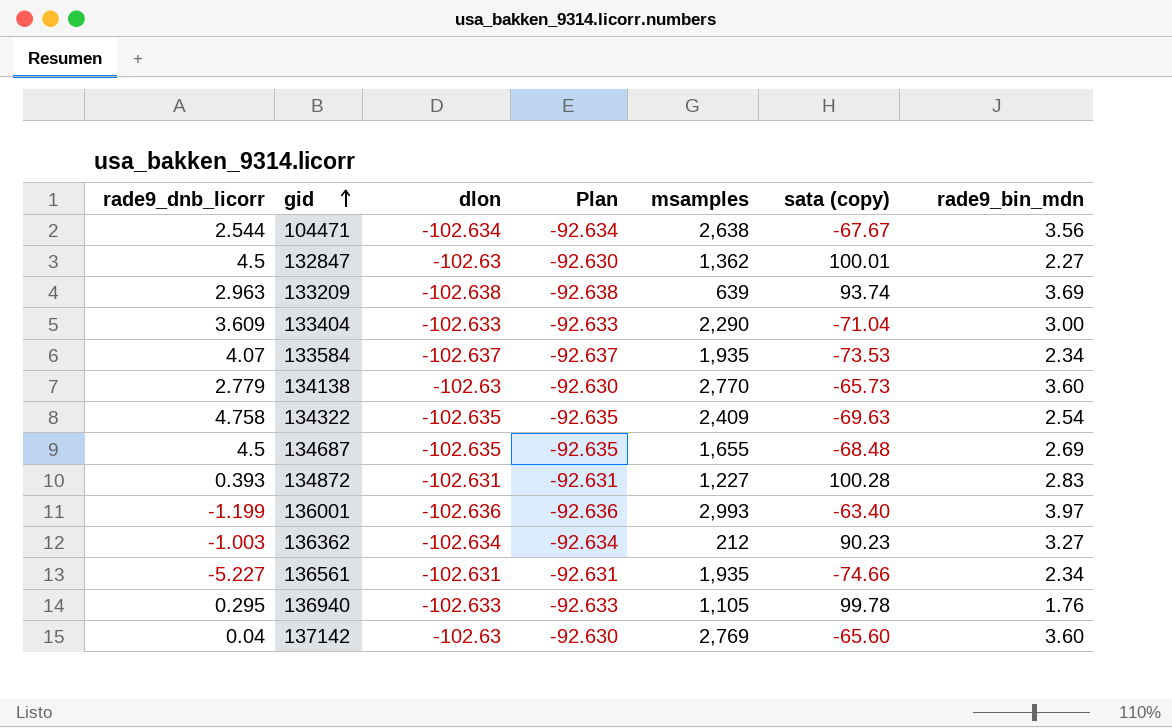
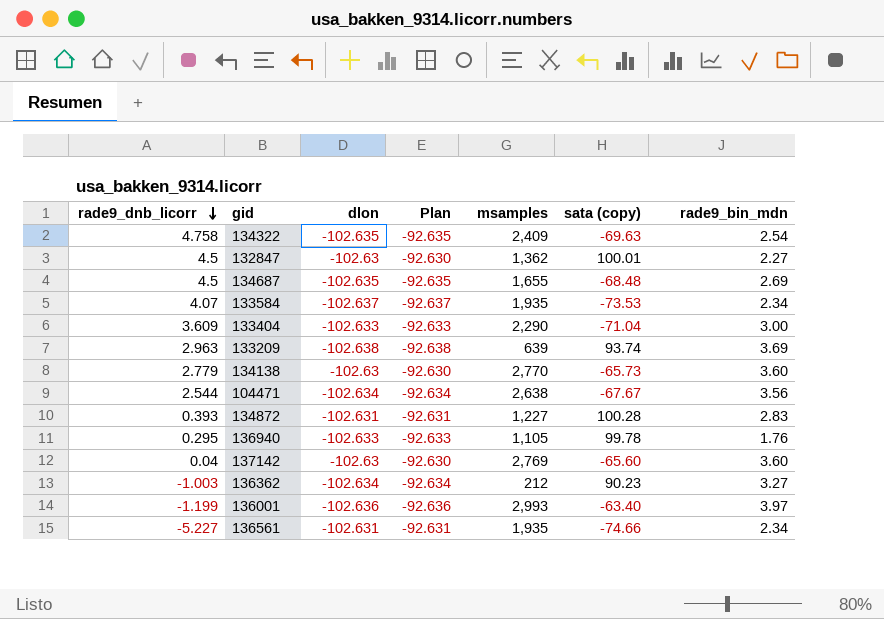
row order: gid ascending -> rade9_dnb_licorr descending

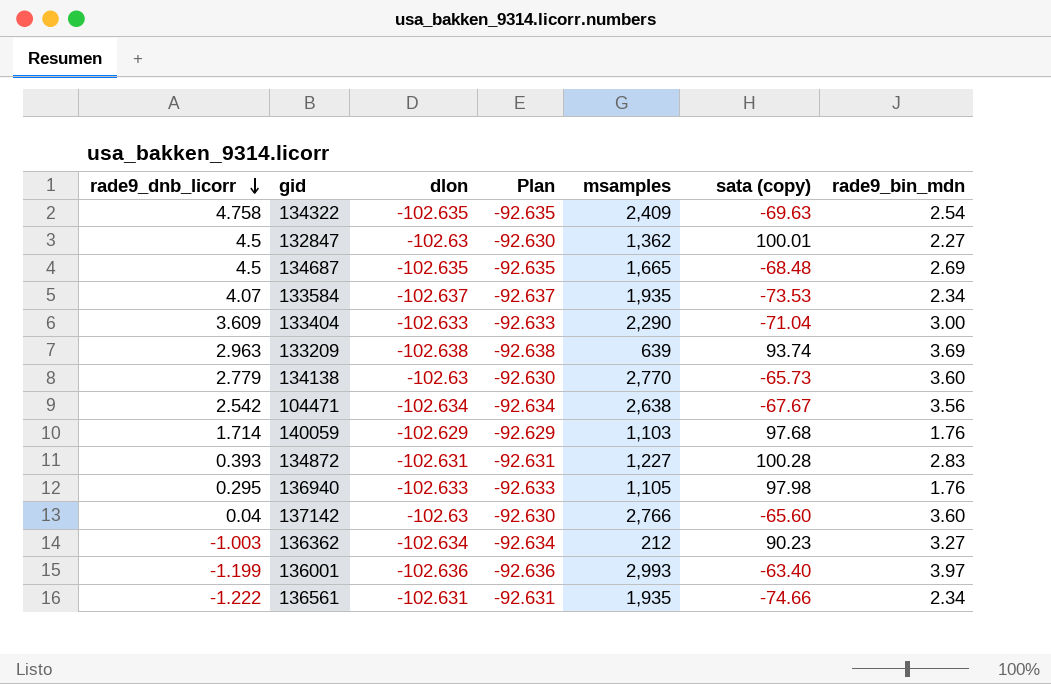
134687 | msamples: 1,655 -> 1,665
104471 | rade9_dnb_licorr: 2.544 -> 2.542
row 140059: none -> 1.714 | -102.629 | -92.629 | 1,103 | 97.68 | 1.76
136940 | sata (copy): 99.78 -> 97.98
137142 | msamples: 2,769 -> 2,766
136561 | rade9_dnb_licorr: -5.227 -> -1.222

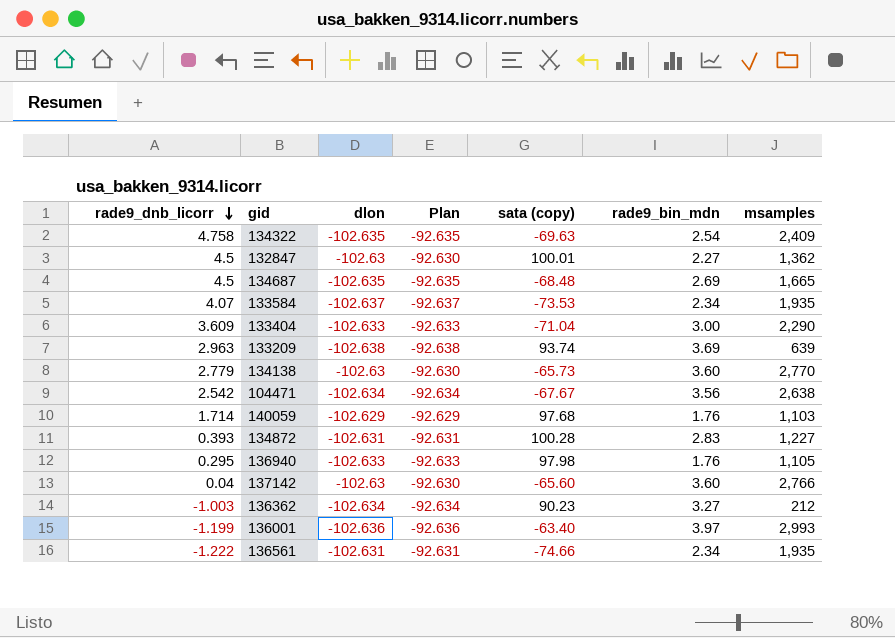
column msamples | position: 5 -> 7

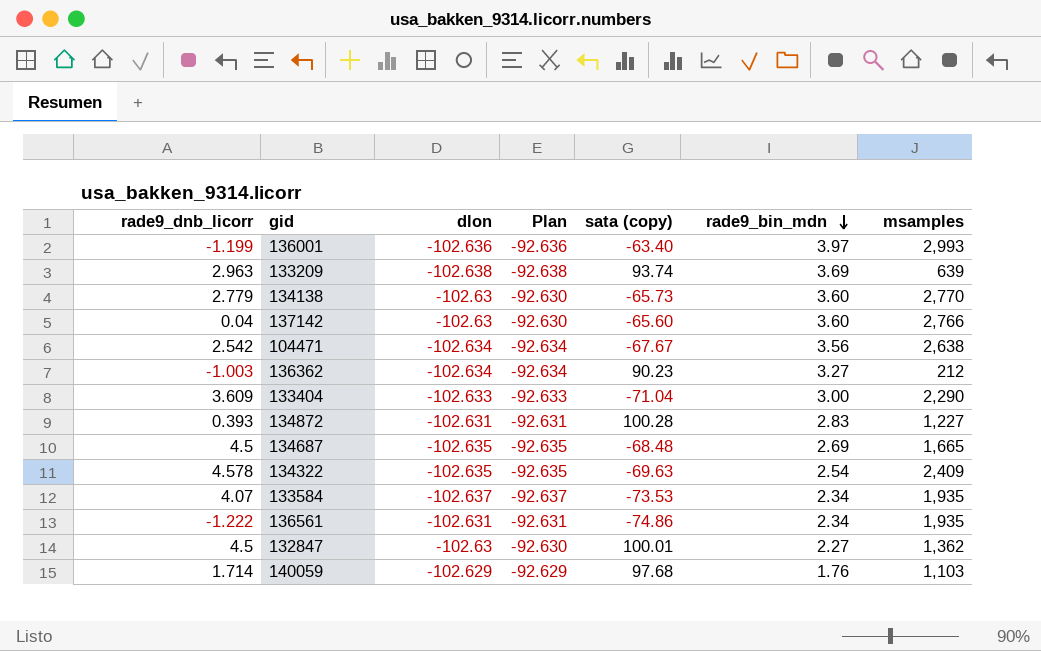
row order: rade9_dnb_licorr descending -> rade9_bin_mdn descending
row 136940: 0.295 | -102.633 | -92.633 | 97.98 | 1.76 | 1,105 -> none
134322 | rade9_dnb_licorr: 4.758 -> 4.578
136561 | sata (copy): -74.66 -> -74.86

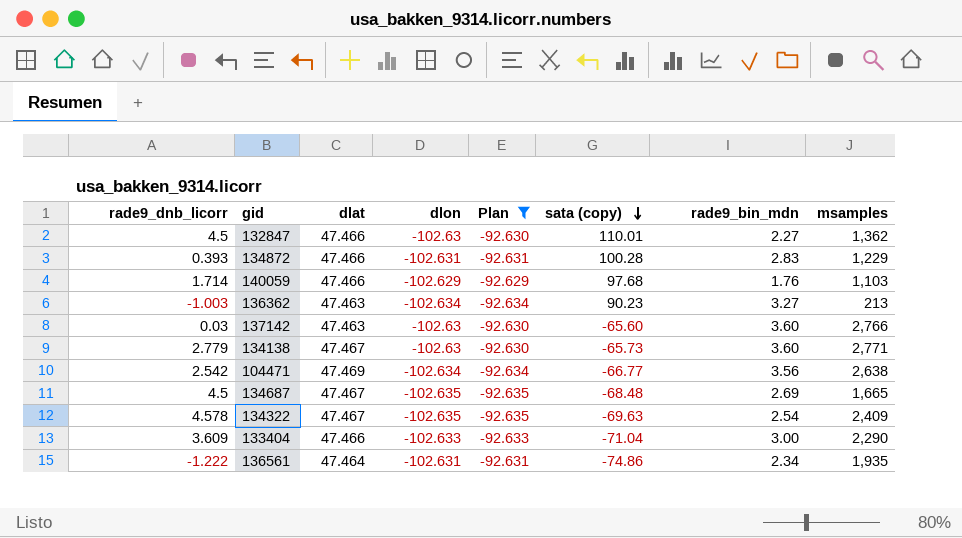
filter: none -> Plan >= -92.635
row order: rade9_bin_mdn descending -> sata (copy) descending
column dlat | position: none -> 3
132847 | sata (copy): 100.01 -> 110.01
134872 | msamples: 1,227 -> 1,229
136362 | msamples: 212 -> 213
137142 | rade9_dnb_licorr: 0.04 -> 0.03
134138 | msamples: 2,770 -> 2,771
104471 | sata (copy): -67.67 -> -66.77

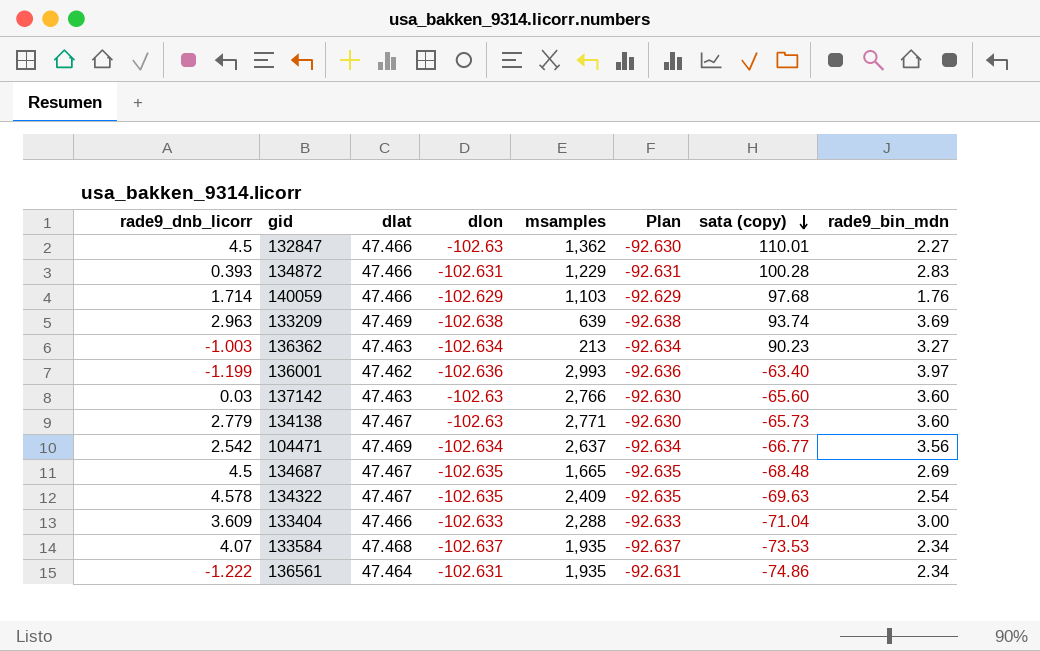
filter: Plan >= -92.635 -> none
column msamples | position: 8 -> 5
104471 | msamples: 2,638 -> 2,637
133404 | msamples: 2,290 -> 2,288

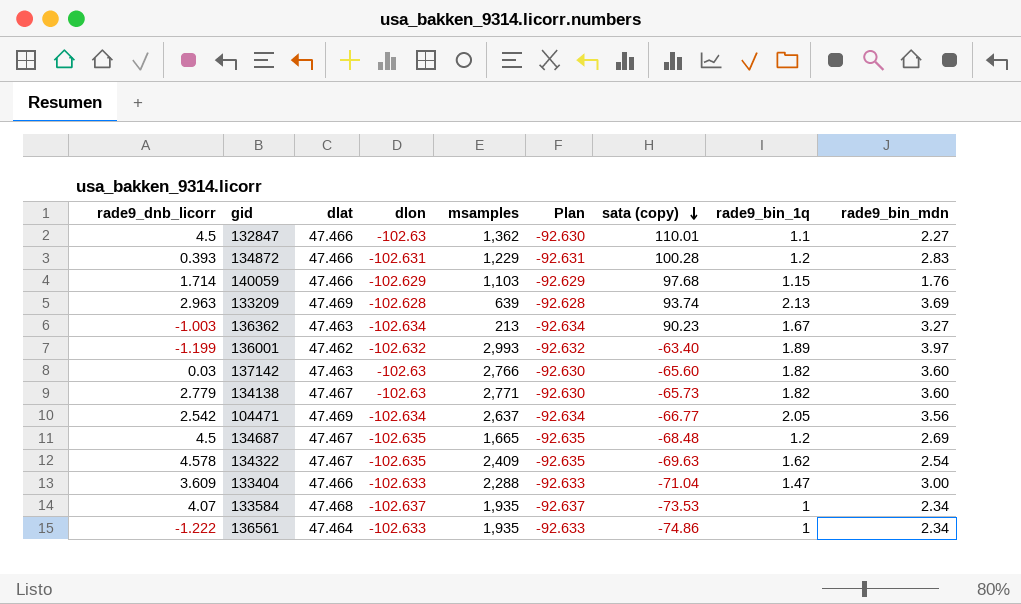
column rade9_bin_1q | position: none -> 8
133209 | dlon: -102.638 -> -102.628
133209 | Plan: -92.638 -> -92.628
136001 | dlon: -102.636 -> -102.632
136001 | Plan: -92.636 -> -92.632
136561 | dlon: -102.631 -> -102.633
136561 | Plan: -92.631 -> -92.633

